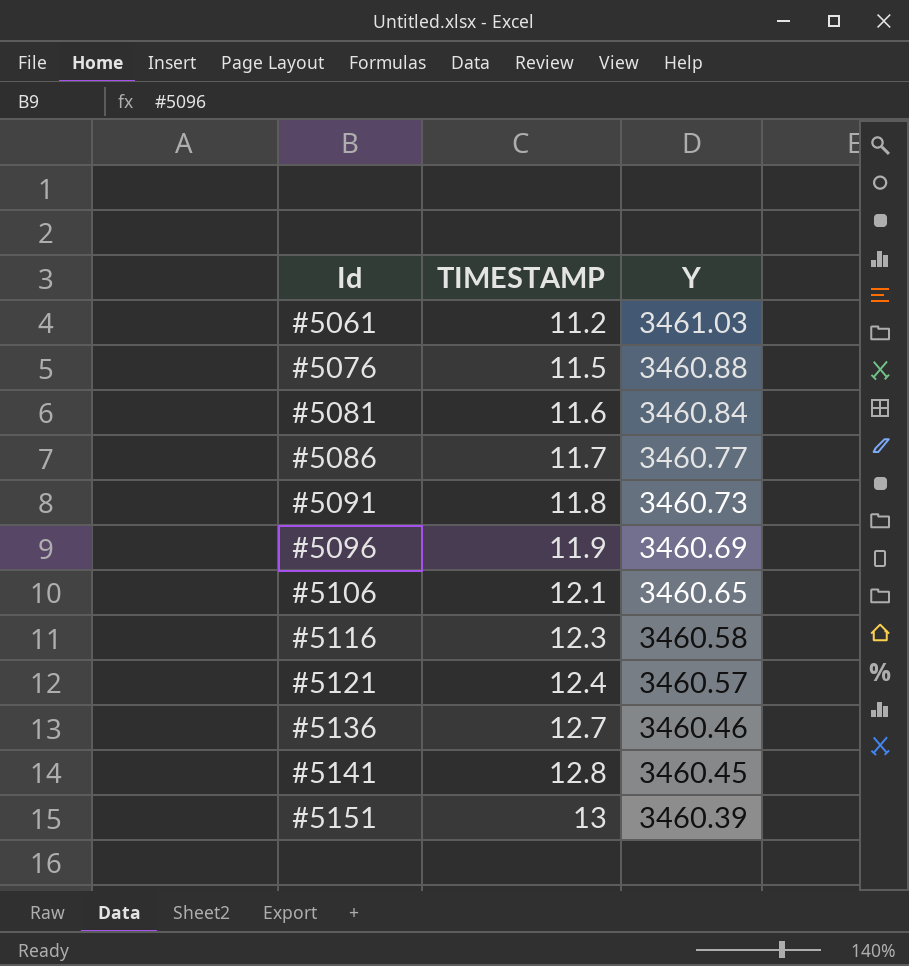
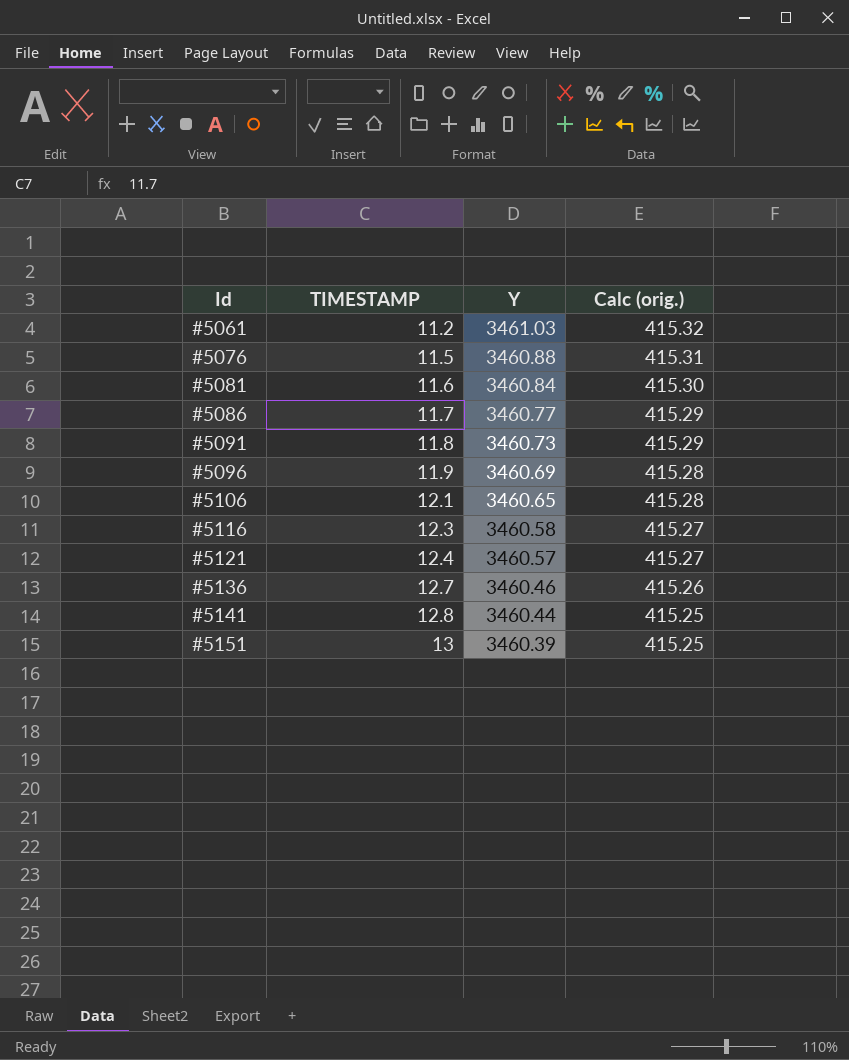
column Calc (orig.) | formula: none -> [Y] * 0.12
#5141 | Y: 3460.45 -> 3460.44

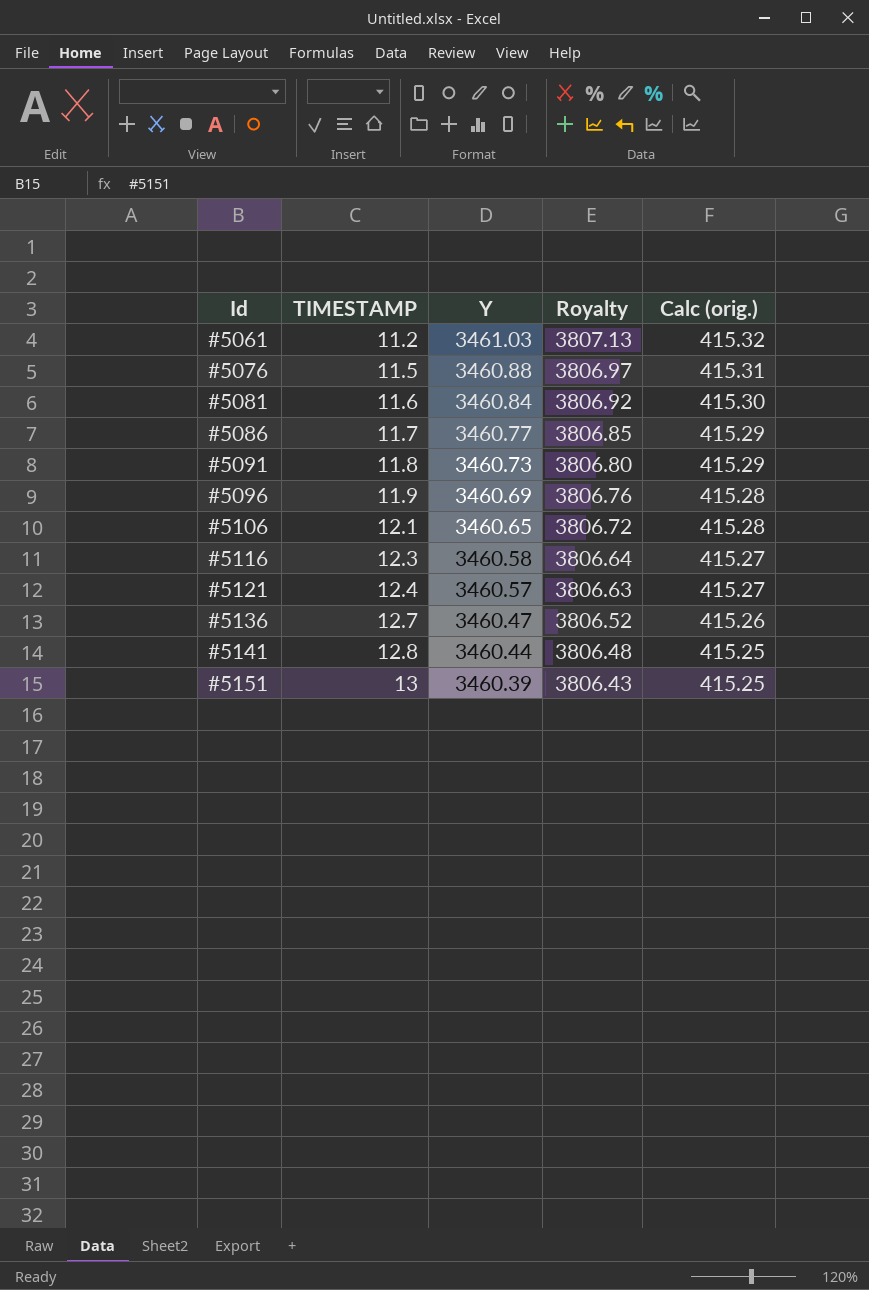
column Royalty | formula: none -> [Y] * 1.1
#5136 | Y: 3460.46 -> 3460.47

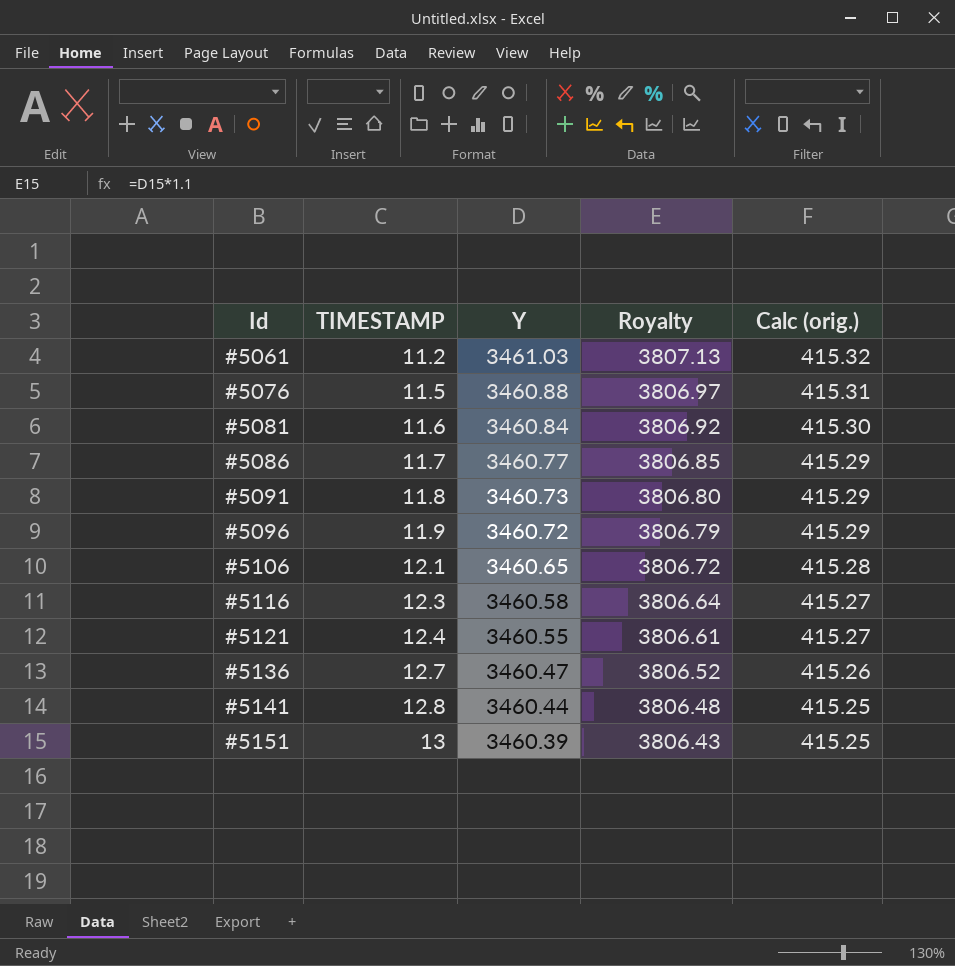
#5096 | Y: 3460.69 -> 3460.72
#5096 | Royalty: 3806.76 -> 3806.79
#5096 | Calc (orig.): 415.28 -> 415.29
#5121 | Y: 3460.57 -> 3460.55
#5121 | Royalty: 3806.63 -> 3806.61

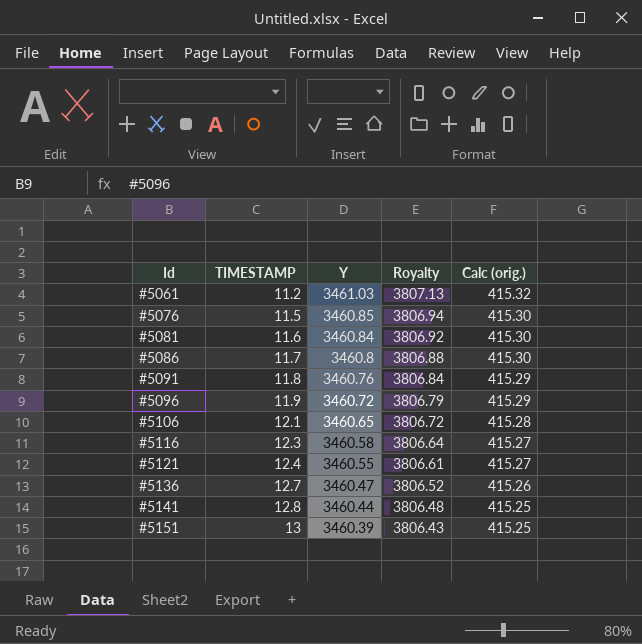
#5076 | Y: 3460.88 -> 3460.85
#5076 | Royalty: 3806.97 -> 3806.94
#5076 | Calc (orig.): 415.31 -> 415.30
#5086 | Y: 3460.77 -> 3460.8
#5086 | Royalty: 3806.85 -> 3806.88
#5086 | Calc (orig.): 415.29 -> 415.30
#5091 | Y: 3460.73 -> 3460.76
#5091 | Royalty: 3806.80 -> 3806.84

